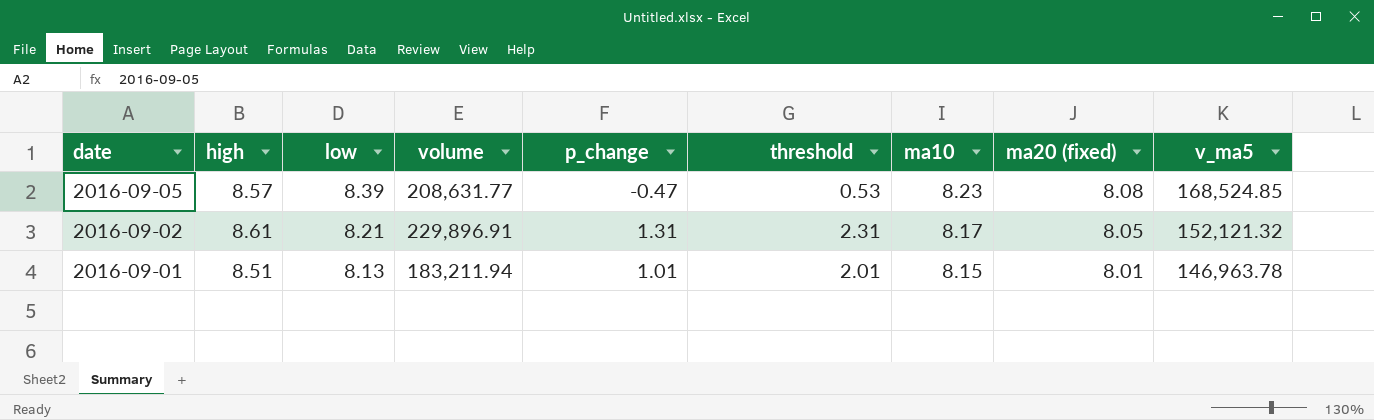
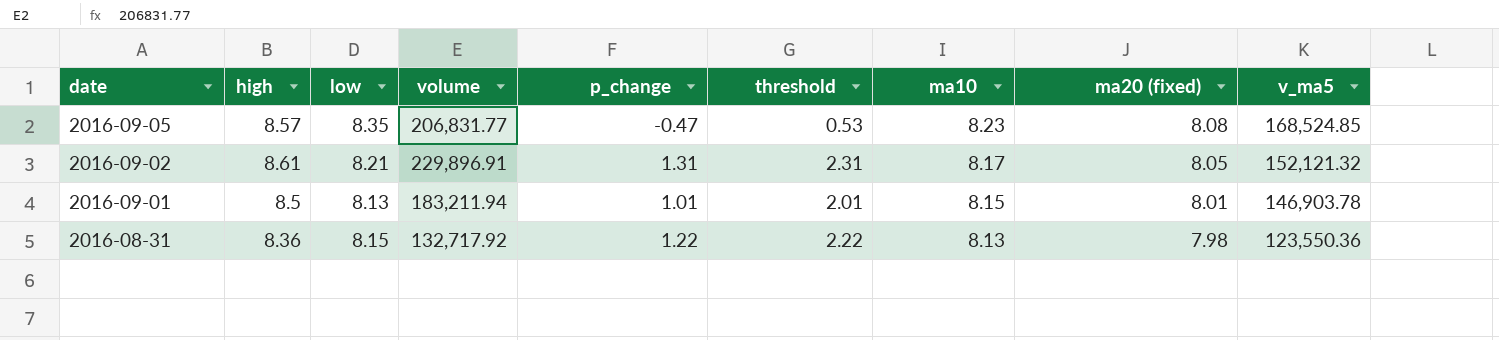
2016-09-05 | low: 8.39 -> 8.35
2016-09-05 | volume: 208,631.77 -> 206,831.77
2016-09-01 | high: 8.51 -> 8.5
2016-09-01 | v_ma5: 146,963.78 -> 146,903.78
row 2016-08-31: none -> 8.36 | 8.15 | 132,717.92 | 1.22 | 2.22 | 8.13 | 7.98 | 123,550.36

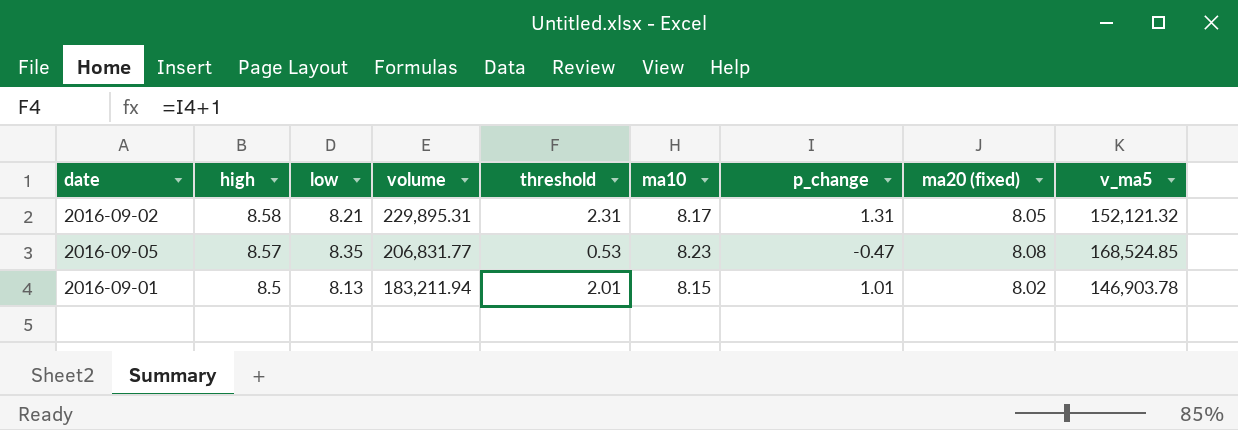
row order: date descending -> high descending
column p_change | position: 5 -> 7
row 2016-08-31: 8.36 | 8.15 | 132,717.92 | 1.22 | 2.22 | 8.13 | 7.98 | 123,550.36 -> none
2016-09-02 | high: 8.61 -> 8.58
2016-09-02 | volume: 229,896.91 -> 229,895.31
2016-09-01 | ma20 (fixed): 8.01 -> 8.02

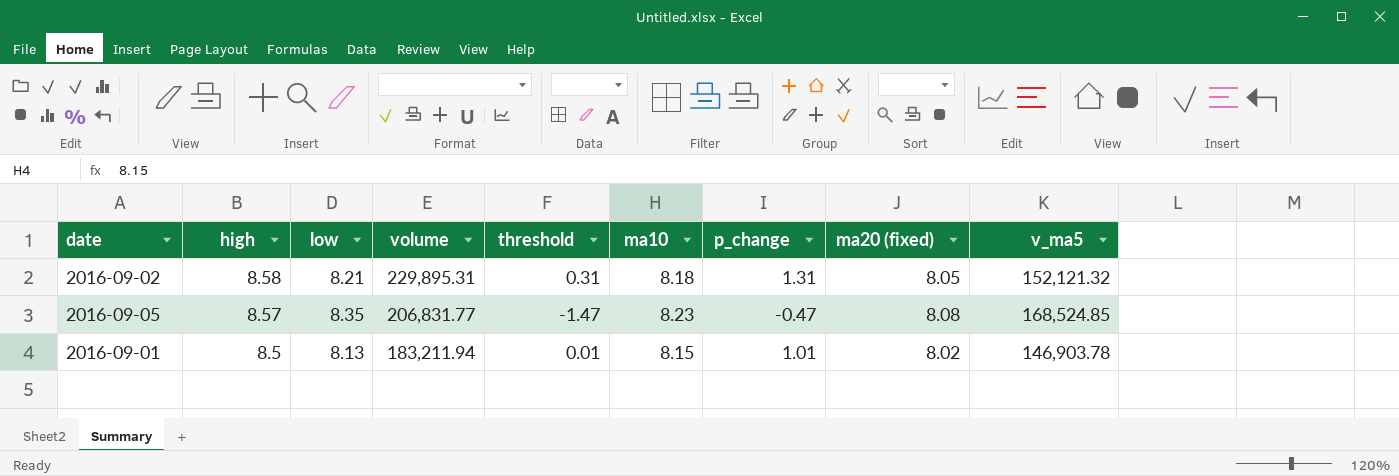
column threshold | formula: [p_change] + 1 -> [p_change] - 1
2016-09-02 | ma10: 8.17 -> 8.18

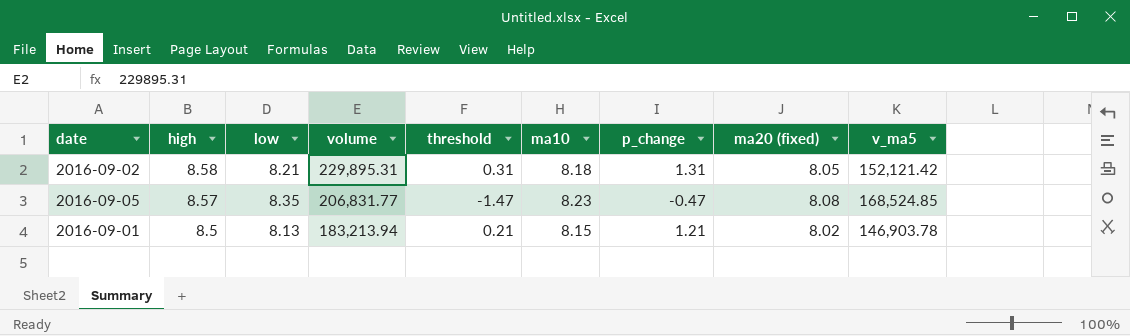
2016-09-02 | v_ma5: 152,121.32 -> 152,121.42
2016-09-01 | volume: 183,211.94 -> 183,213.94
2016-09-01 | threshold: 0.01 -> 0.21
2016-09-01 | p_change: 1.01 -> 1.21

